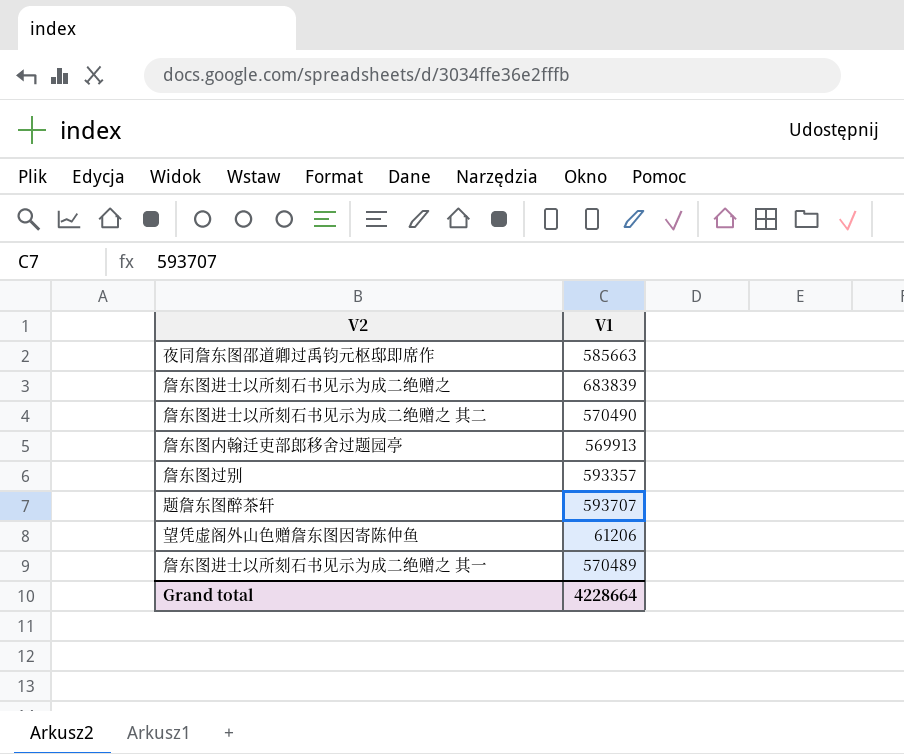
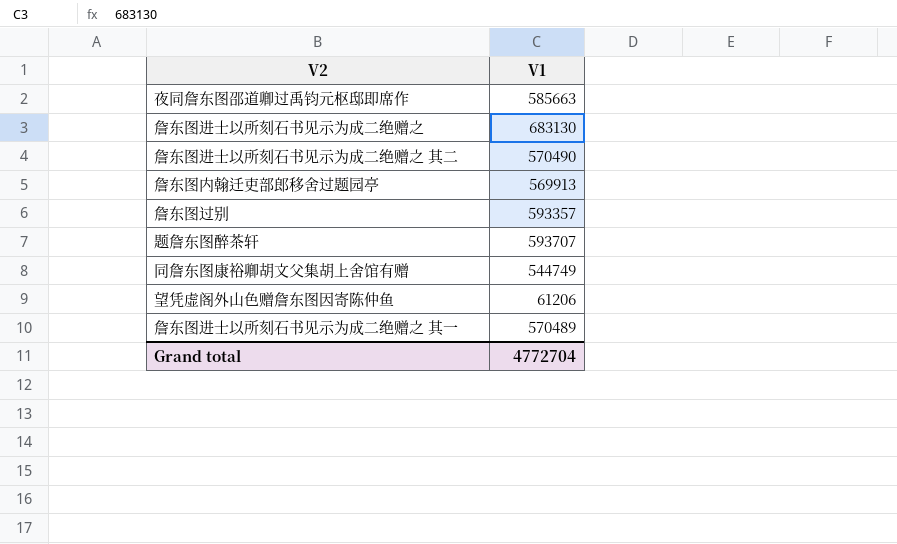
詹东图进士以所刻石书见示为成二绝赠之 | V1: 683839 -> 683130
row 同詹东图康裕卿胡文父集胡上舍馆有赠: none -> 544749
Grand total | V1: 4228664 -> 4772704

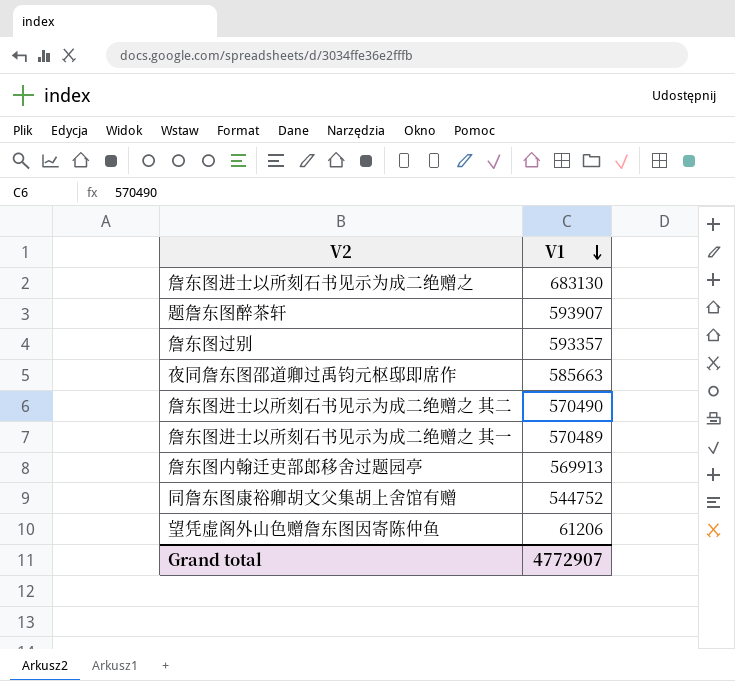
row order: none -> V1 descending
题詹东图醉茶轩 | V1: 593707 -> 593907
同詹东图康裕卿胡文父集胡上舍馆有赠 | V1: 544749 -> 544752
Grand total | V1: 4772704 -> 4772907

